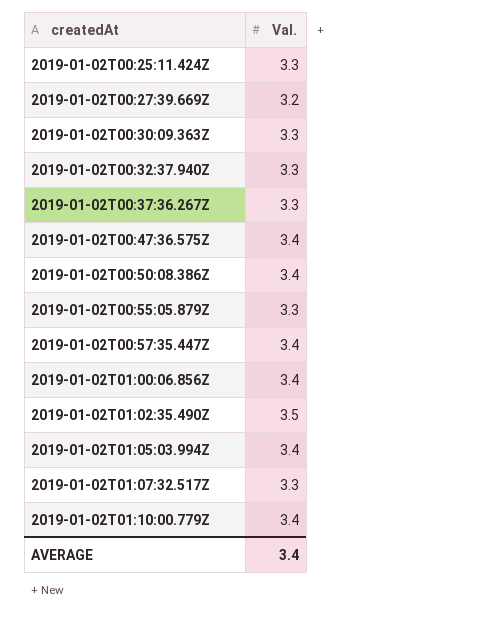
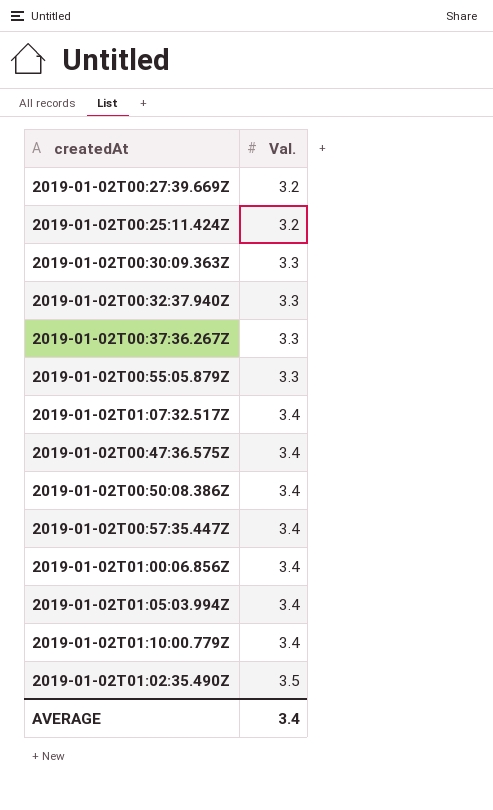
row order: createdAt ascending -> Val. ascending
2019-01-02T00:25:11.424Z | Val.: 3.3 -> 3.2
2019-01-02T01:07:32.517Z | Val.: 3.3 -> 3.4

